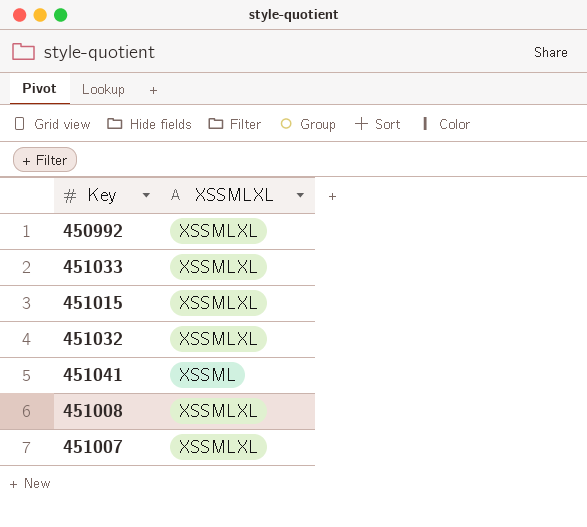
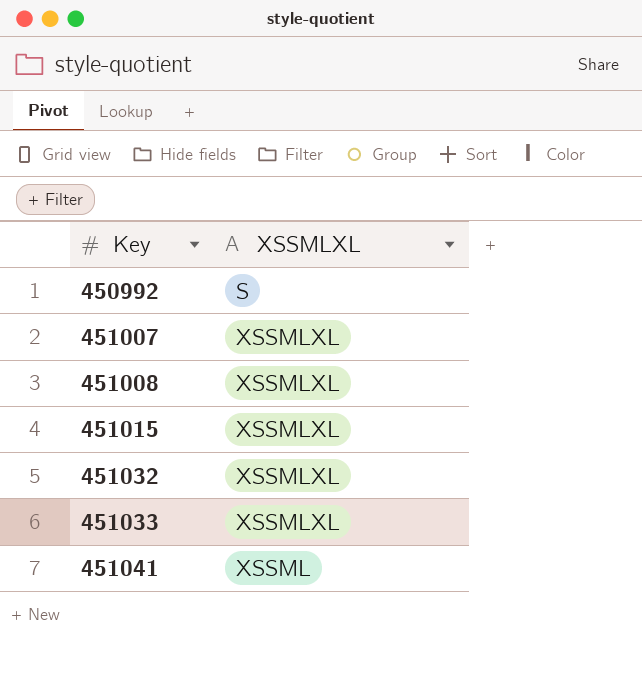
row order: none -> Key ascending
450992 | XSSMLXL: XSSMLXL -> S

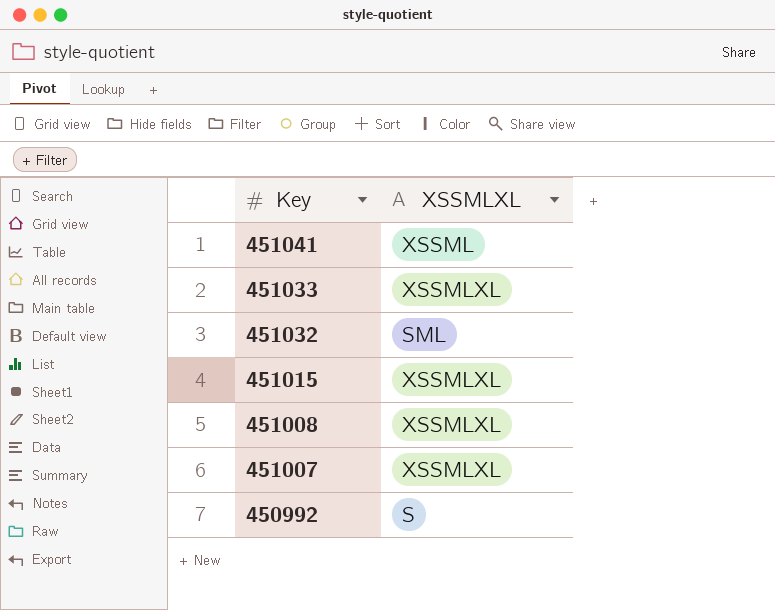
row order: Key ascending -> Key descending
451032 | XSSMLXL: XSSMLXL -> SML

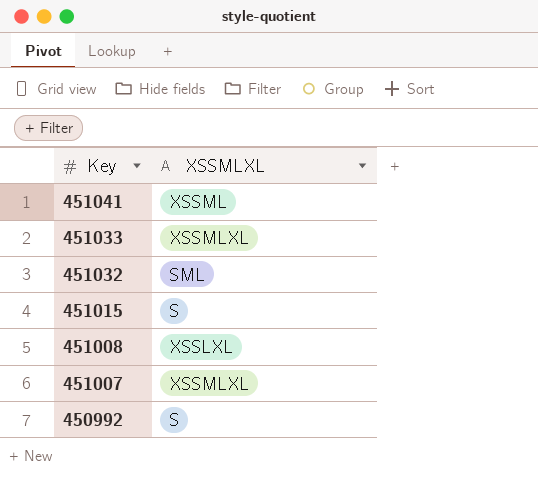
451015 | XSSMLXL: XSSMLXL -> S
451008 | XSSMLXL: XSSMLXL -> XSSLXL

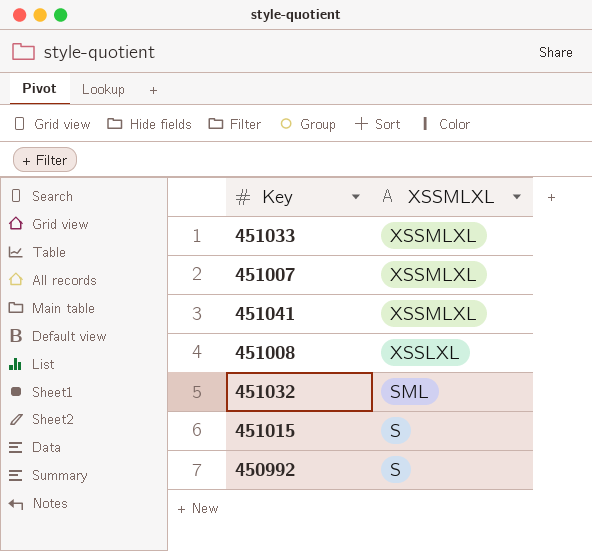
row order: Key descending -> XSSMLXL descending
451041 | XSSMLXL: XSSML -> XSSMLXL

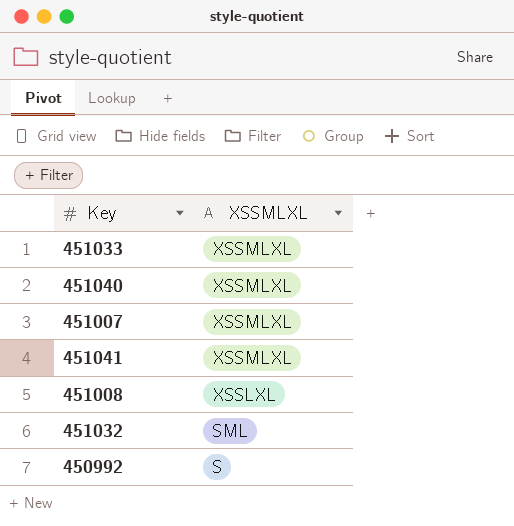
row 451015: S -> none
row 451040: none -> XSSMLXL

